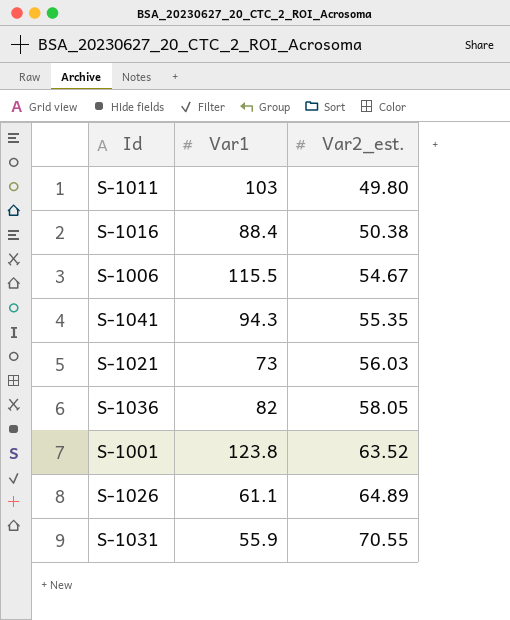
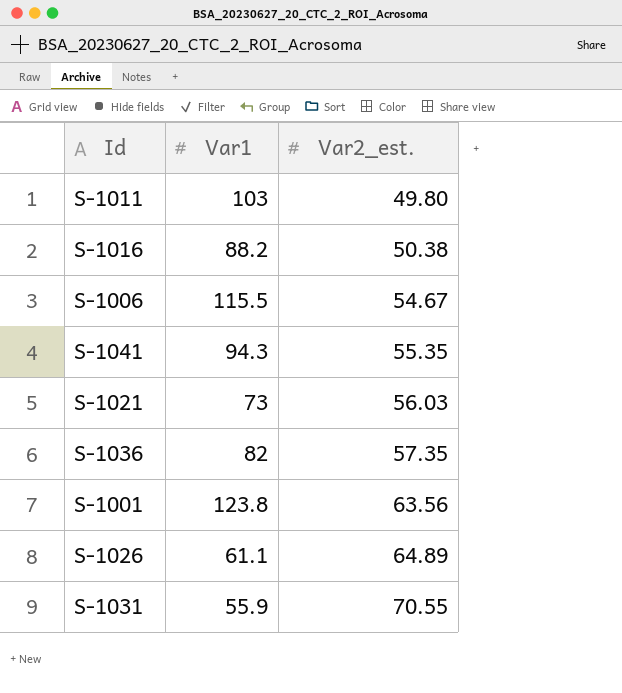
S-1016 | Var1: 88.4 -> 88.2
S-1036 | Var2_est.: 58.05 -> 57.35
S-1001 | Var2_est.: 63.52 -> 63.56

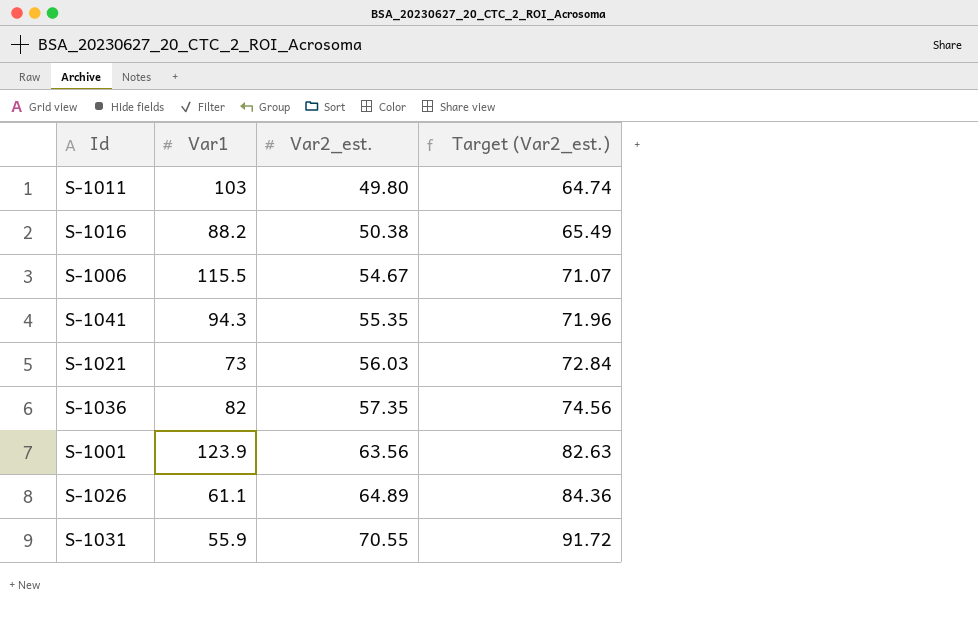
column Target (Var2_est.) | formula: none -> [Var2_est.] * 1.3
S-1001 | Var1: 123.8 -> 123.9

